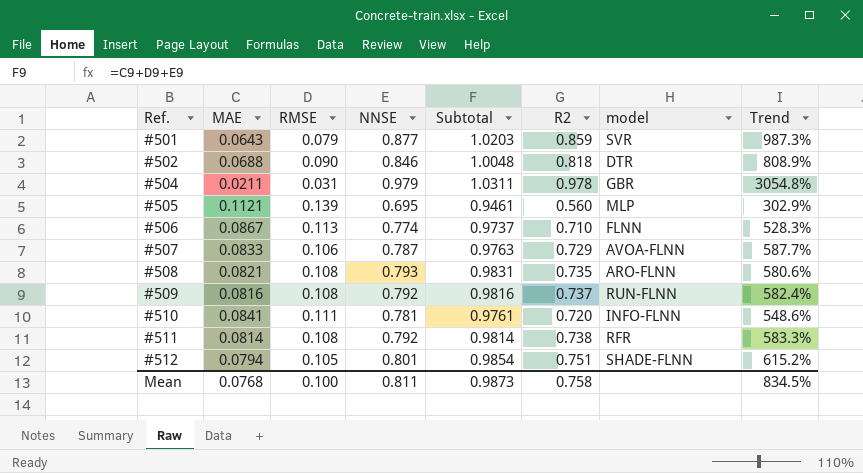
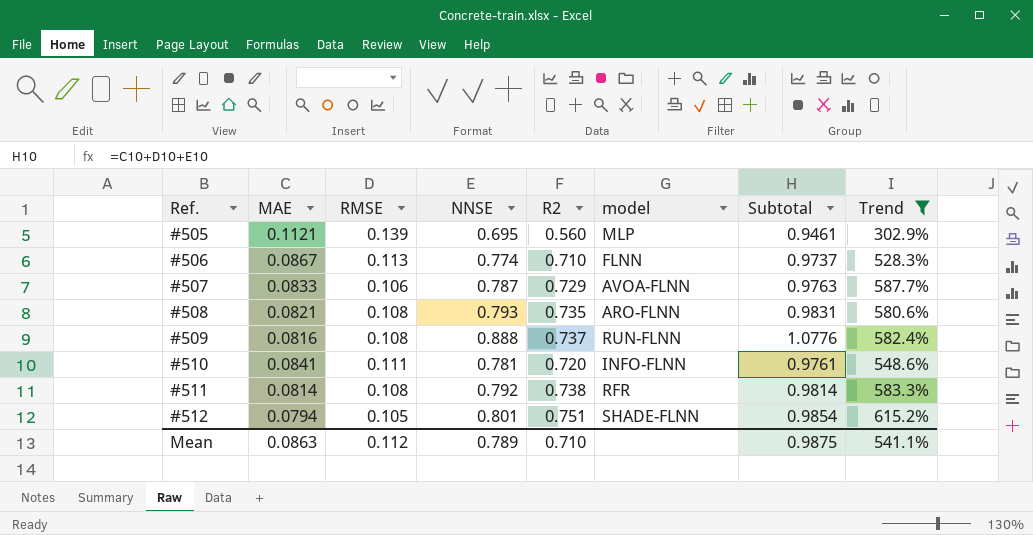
filter: none -> Trend <= 615.2%
column Subtotal | position: 5 -> 7
#509 | NNSE: 0.792 -> 0.888
#509 | Subtotal: 0.9816 -> 1.0776
Mean | MAE: 0.0768 -> 0.0863
Mean | RMSE: 0.100 -> 0.112
Mean | NNSE: 0.811 -> 0.789
Mean | R2: 0.758 -> 0.710
Mean | Subtotal: 0.9873 -> 0.9875
Mean | Trend: 834.5% -> 541.1%

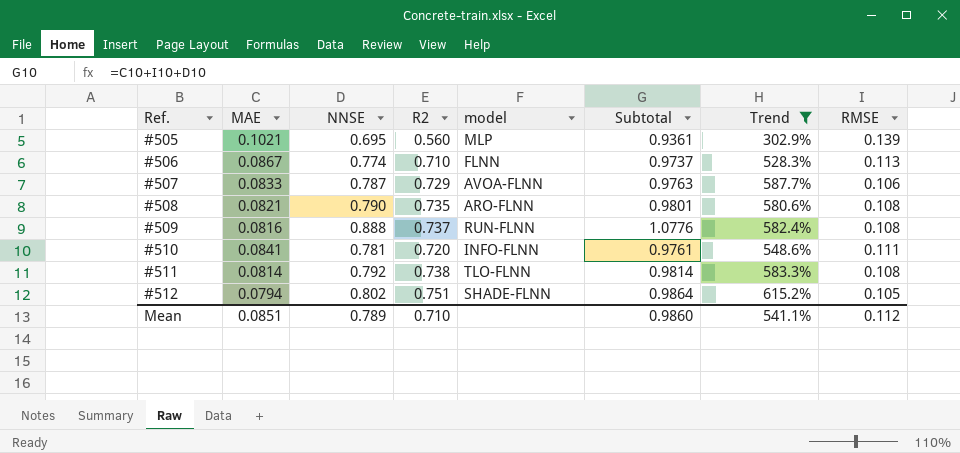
column RMSE | position: 3 -> 8
#505 | MAE: 0.1121 -> 0.1021
#505 | Subtotal: 0.9461 -> 0.9361
#508 | NNSE: 0.793 -> 0.790
#508 | Subtotal: 0.9831 -> 0.9801
#511 | model: RFR -> TLO-FLNN
#512 | NNSE: 0.801 -> 0.802
#512 | Subtotal: 0.9854 -> 0.9864
Mean | MAE: 0.0863 -> 0.0851
Mean | Subtotal: 0.9875 -> 0.9860

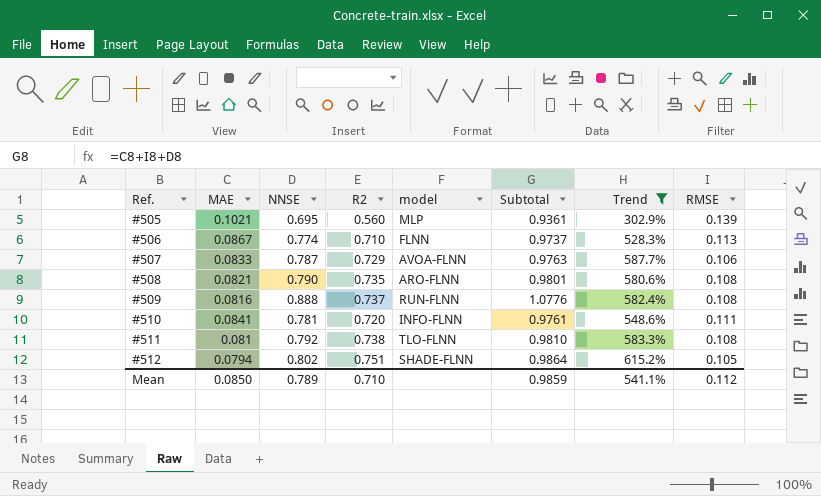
#511 | MAE: 0.0814 -> 0.081
#511 | Subtotal: 0.9814 -> 0.9810
Mean | MAE: 0.0851 -> 0.0850
Mean | Subtotal: 0.9860 -> 0.9859

